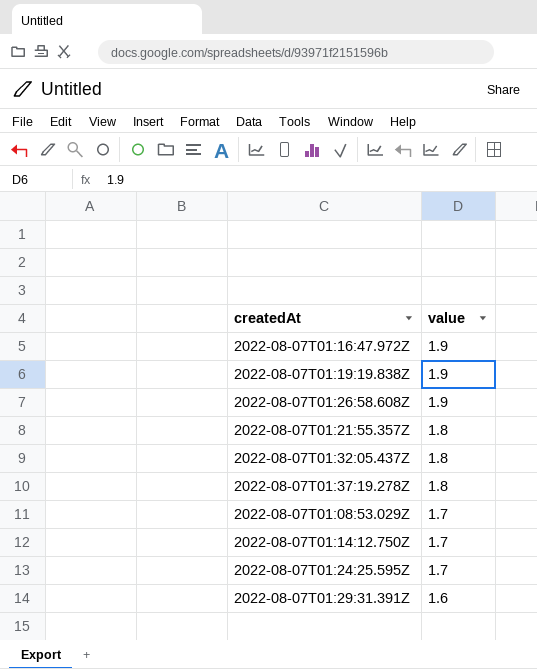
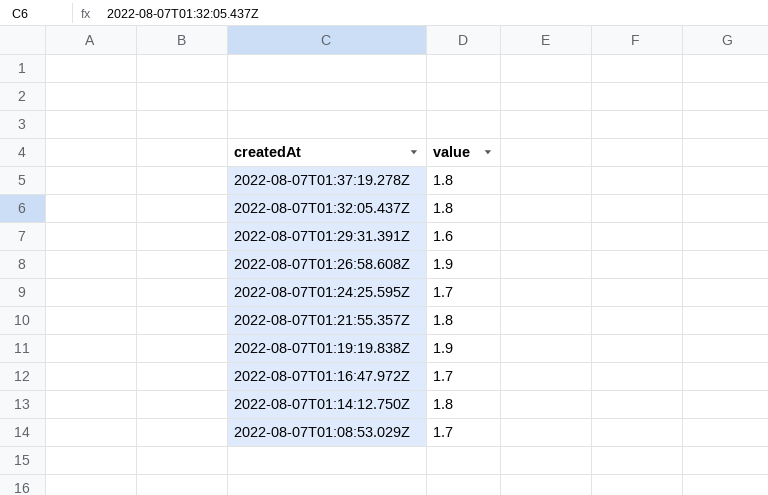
row order: value descending -> createdAt descending
2022-08-07T01:16:47.972Z | value: 1.9 -> 1.7
2022-08-07T01:14:12.750Z | value: 1.7 -> 1.8

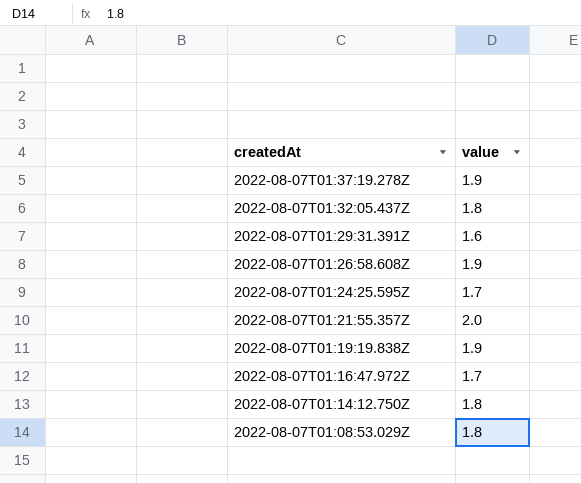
2022-08-07T01:37:19.278Z | value: 1.8 -> 1.9
2022-08-07T01:21:55.357Z | value: 1.8 -> 2.0
2022-08-07T01:08:53.029Z | value: 1.7 -> 1.8

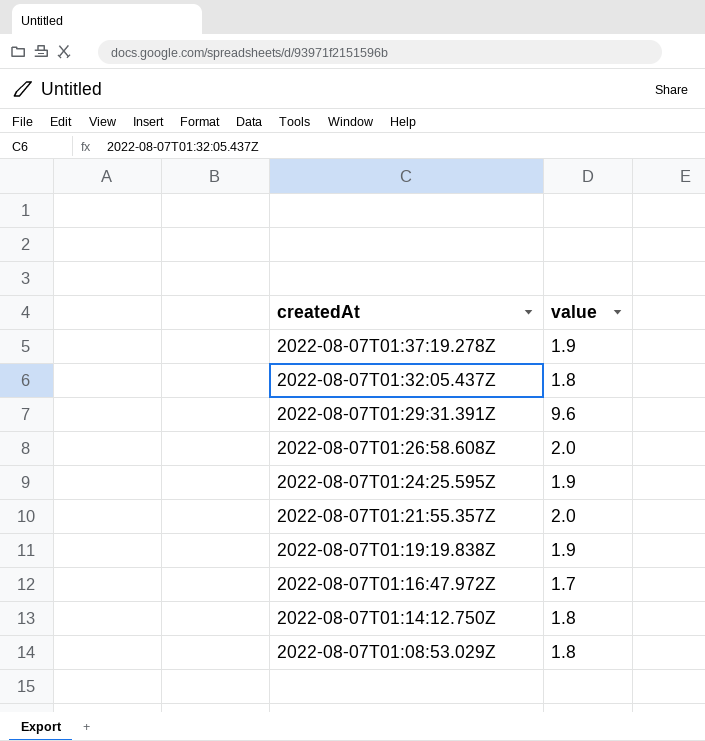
2022-08-07T01:29:31.391Z | value: 1.6 -> 9.6
2022-08-07T01:26:58.608Z | value: 1.9 -> 2.0
2022-08-07T01:24:25.595Z | value: 1.7 -> 1.9

